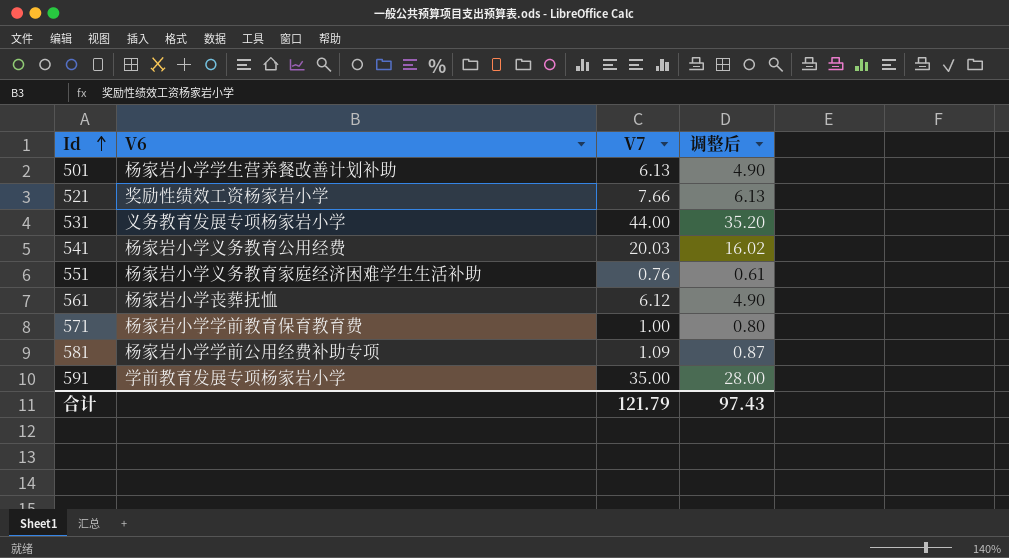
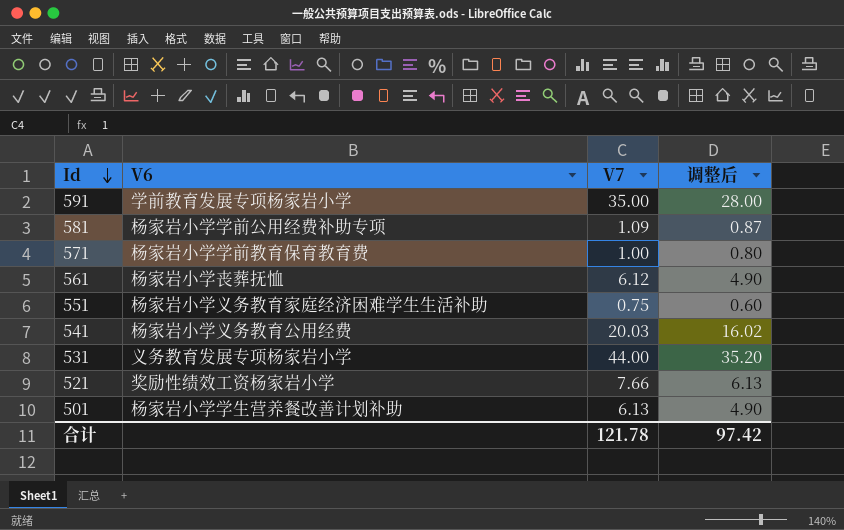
row order: Id ascending -> Id descending
551 | V7: 0.76 -> 0.75
551 | 调整后: 0.61 -> 0.60
合计 | V7: 121.79 -> 121.78
合计 | 调整后: 97.43 -> 97.42

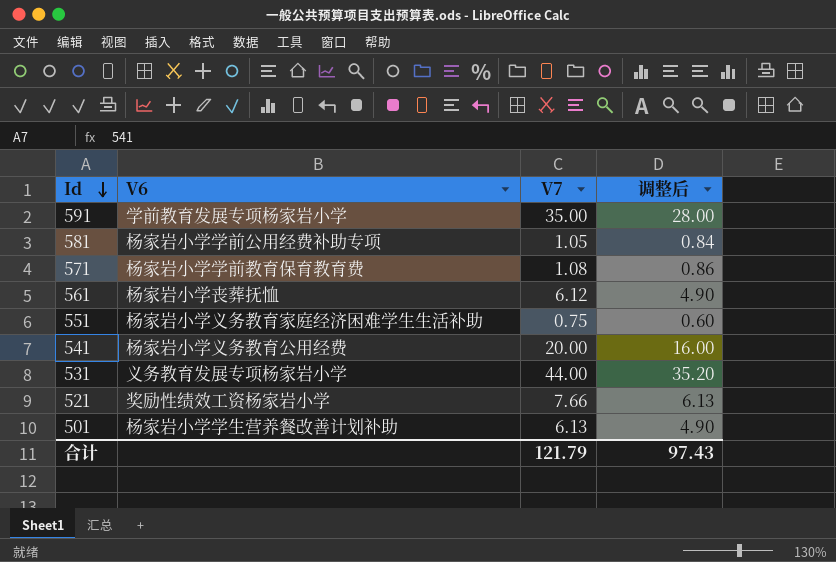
581 | V7: 1.09 -> 1.05
581 | 调整后: 0.87 -> 0.84
571 | V7: 1.00 -> 1.08
571 | 调整后: 0.80 -> 0.86
541 | V7: 20.03 -> 20.00
541 | 调整后: 16.02 -> 16.00
合计 | V7: 121.78 -> 121.79
合计 | 调整后: 97.42 -> 97.43

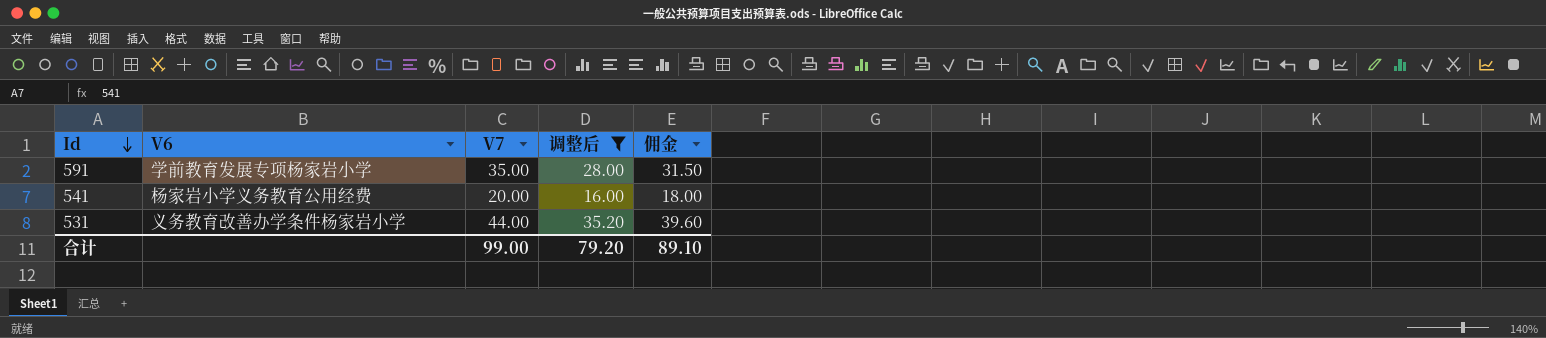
filter: none -> 调整后 >= 16.00
column 佣金 | formula: none -> [V7] * 0.9
531 | V6: 义务教育发展专项杨家岩小学 -> 义务教育改善办学条件杨家岩小学
合计 | V7: 121.79 -> 99.00
合计 | 调整后: 97.43 -> 79.20

